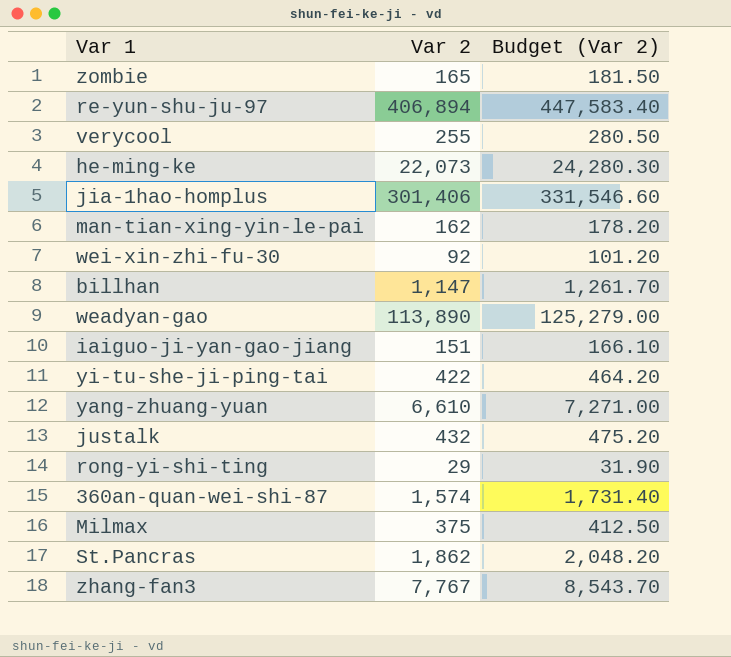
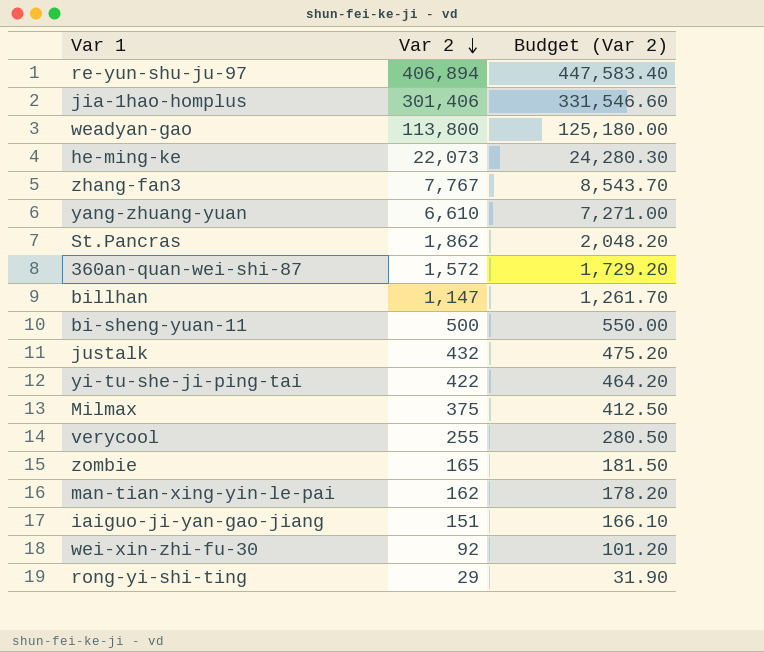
row order: none -> Var 2 descending
weadyan-gao | Var 2: 113,890 -> 113,800
weadyan-gao | Budget (Var 2): 125,279.00 -> 125,180.00
360an-quan-wei-shi-87 | Var 2: 1,574 -> 1,572
360an-quan-wei-shi-87 | Budget (Var 2): 1,731.40 -> 1,729.20
row bi-sheng-yuan-11: none -> 500 | 550.00

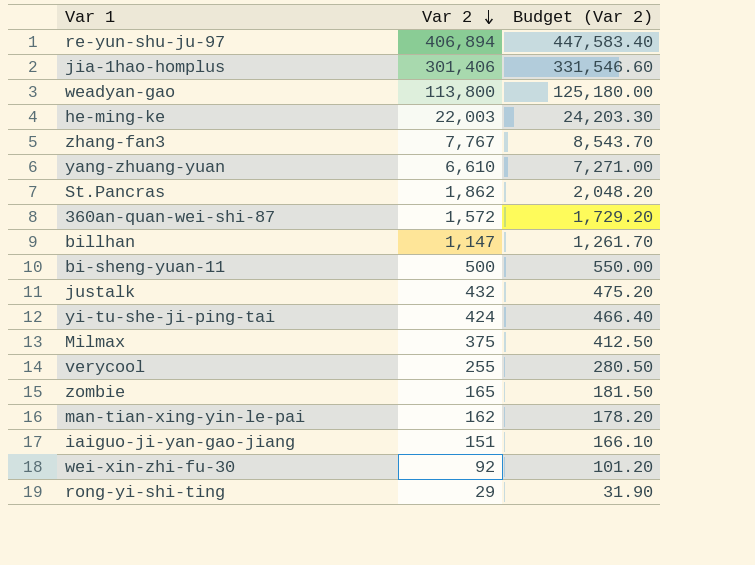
he-ming-ke | Var 2: 22,073 -> 22,003
he-ming-ke | Budget (Var 2): 24,280.30 -> 24,203.30
yi-tu-she-ji-ping-tai | Var 2: 422 -> 424
yi-tu-she-ji-ping-tai | Budget (Var 2): 464.20 -> 466.40

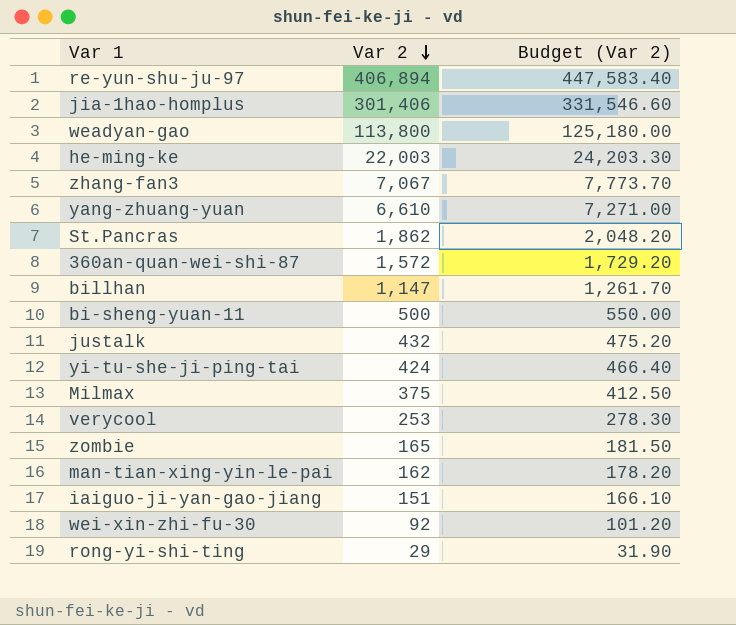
zhang-fan3 | Var 2: 7,767 -> 7,067
zhang-fan3 | Budget (Var 2): 8,543.70 -> 7,773.70
verycool | Var 2: 255 -> 253
verycool | Budget (Var 2): 280.50 -> 278.30

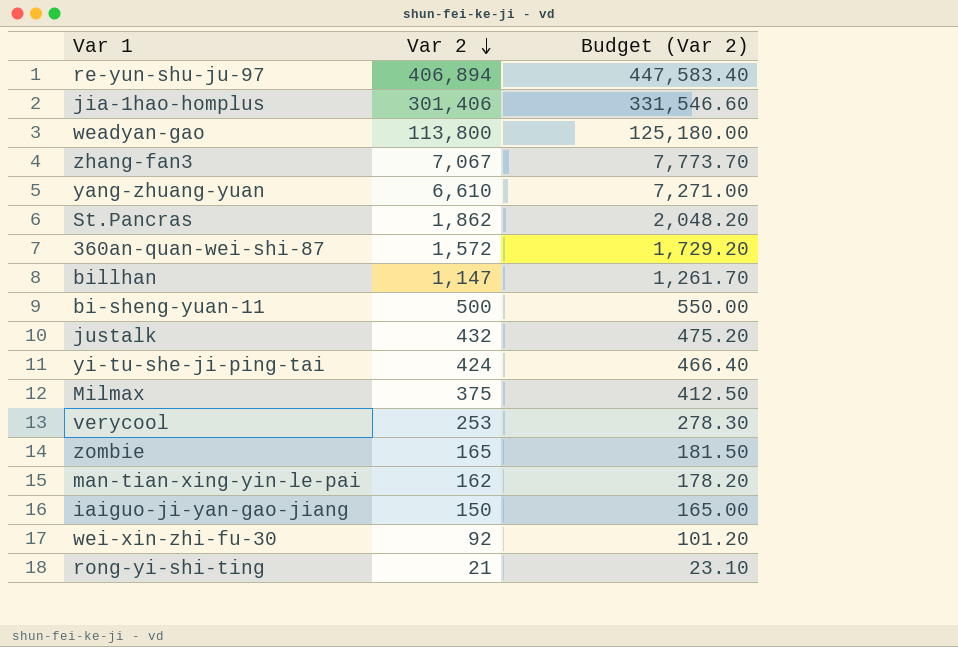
row he-ming-ke: 22,003 | 24,203.30 -> none
iaiguo-ji-yan-gao-jiang | Var 2: 151 -> 150
iaiguo-ji-yan-gao-jiang | Budget (Var 2): 166.10 -> 165.00
rong-yi-shi-ting | Var 2: 29 -> 21
rong-yi-shi-ting | Budget (Var 2): 31.90 -> 23.10

